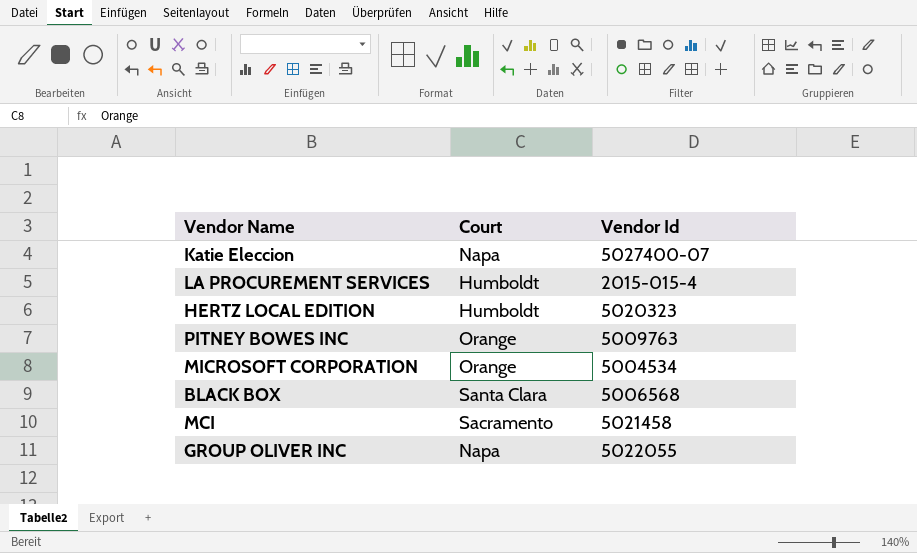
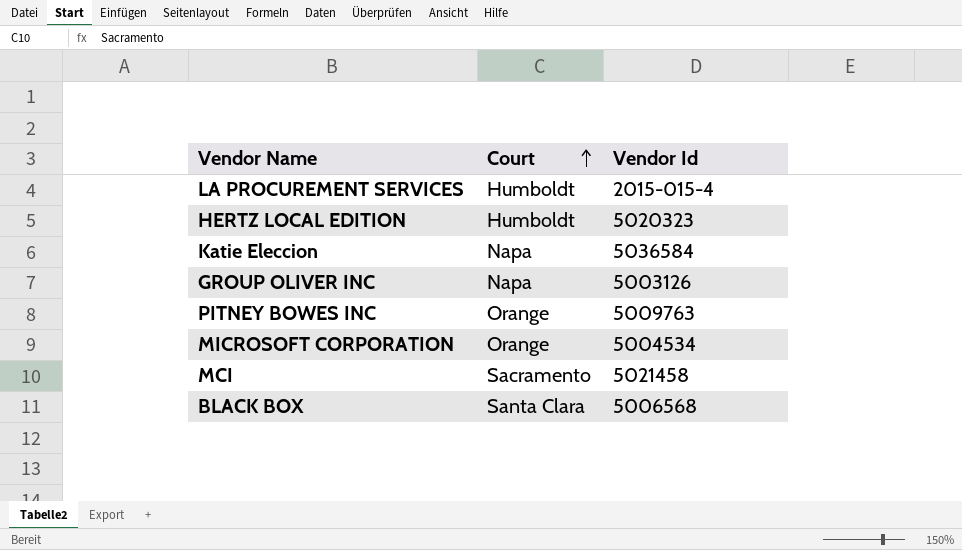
row order: none -> Court ascending
Katie Eleccion | Vendor Id: 5027400-07 -> 5036584
GROUP OLIVER INC | Vendor Id: 5022055 -> 5003126

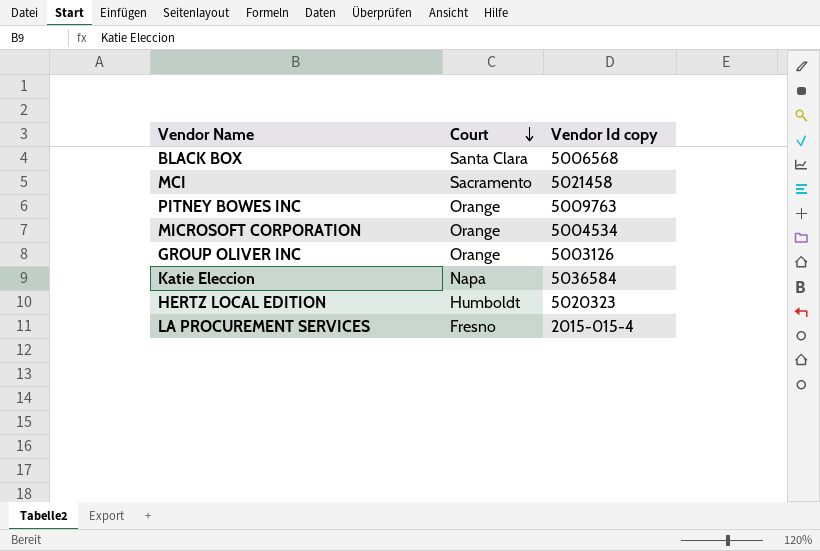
row order: Court ascending -> Court descending
column name: Vendor Id -> Vendor Id copy
GROUP OLIVER INC | Court: Napa -> Orange
LA PROCUREMENT SERVICES | Court: Humboldt -> Fresno

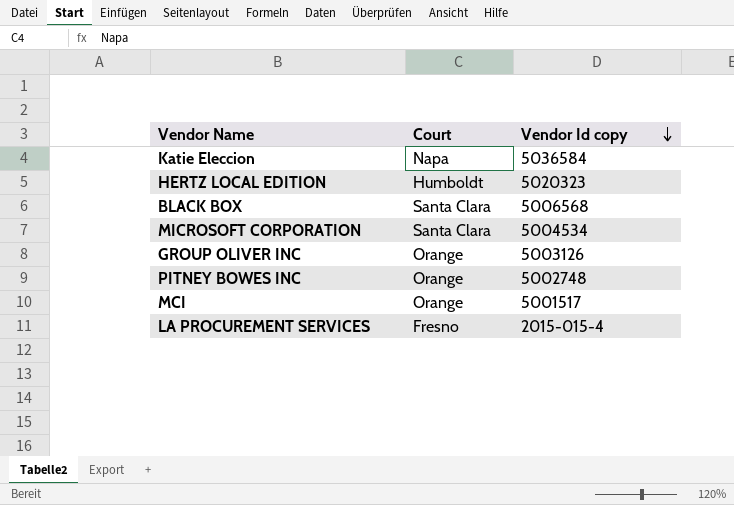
row order: Court descending -> Vendor Id copy descending
MICROSOFT CORPORATION | Court: Orange -> Santa Clara
PITNEY BOWES INC | Vendor Id copy: 5009763 -> 5002748
MCI | Court: Sacramento -> Orange
MCI | Vendor Id copy: 5021458 -> 5001517

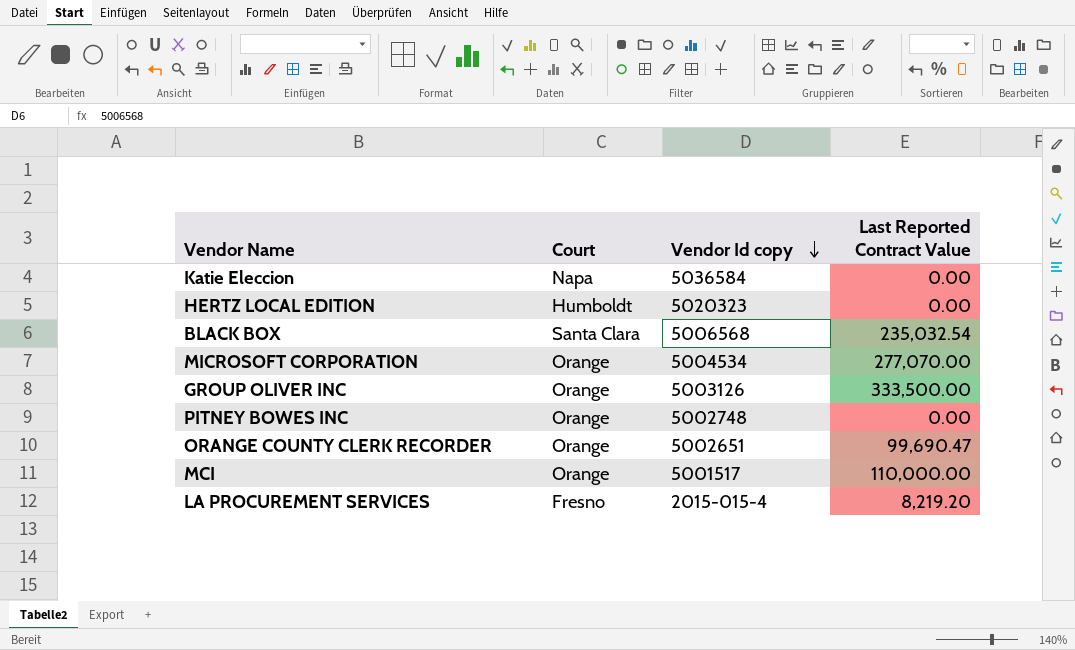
column Last Reported Contract Value | position: none -> 4
MICROSOFT CORPORATION | Court: Santa Clara -> Orange
row ORANGE COUNTY CLERK RECORDER: none -> Orange | 5002651 | 99,690.47

